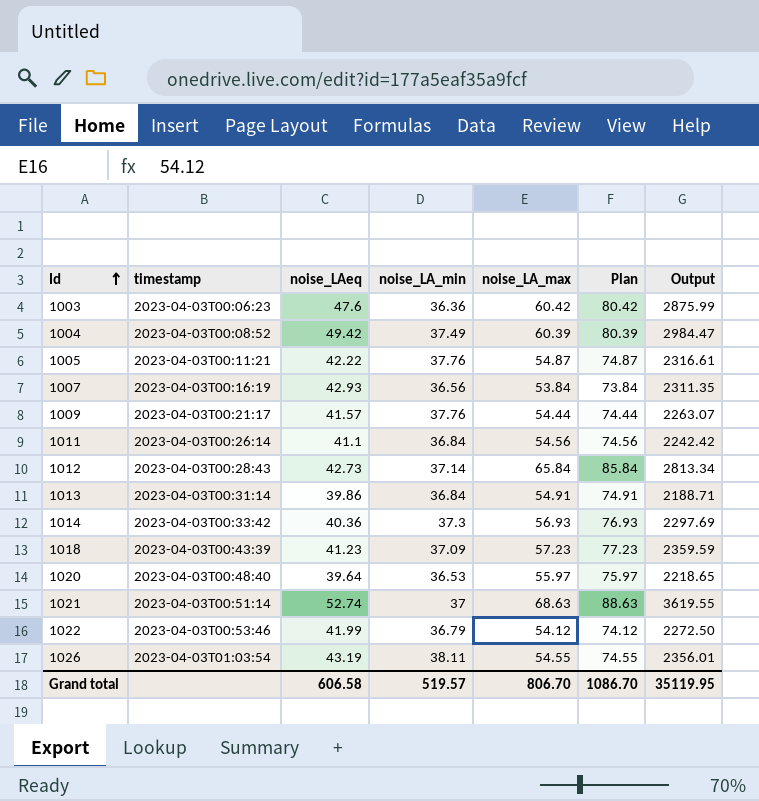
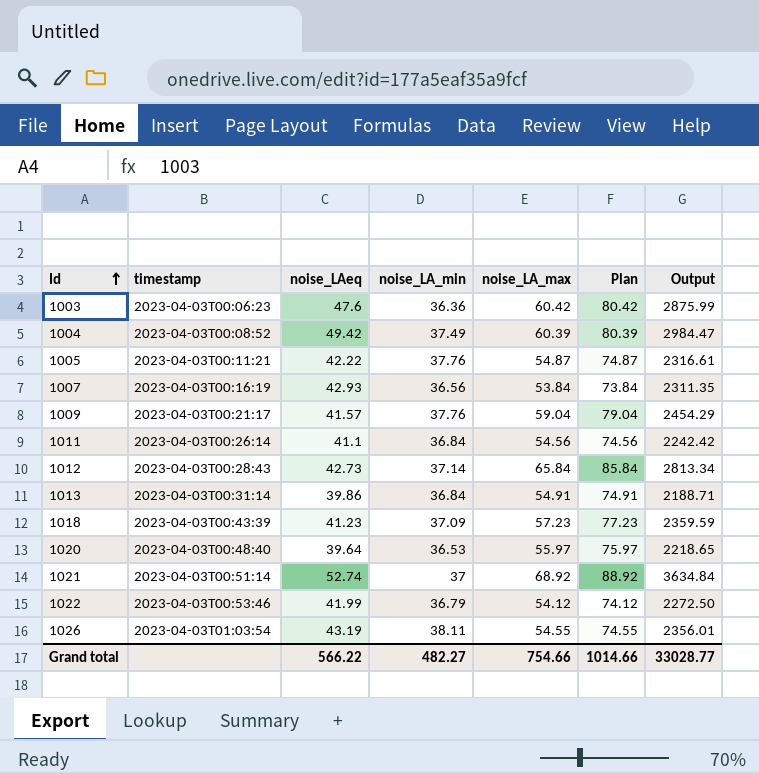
row 1014: 2023-04-03T00:33:42 | 40.36 | 37.3 | 56.93 | 76.93 | 2297.69 -> none
1009 | noise_LA_max: 54.44 -> 59.04
1009 | Plan: 74.44 -> 79.04
1009 | Output: 2263.07 -> 2454.29
1021 | noise_LA_max: 68.63 -> 68.92
1021 | Plan: 88.63 -> 88.92
1021 | Output: 3619.55 -> 3634.84
Grand total | noise_LAeq: 606.58 -> 566.22
Grand total | noise_LA_min: 519.57 -> 482.27
Grand total | noise_LA_max: 806.70 -> 754.66
Grand total | Plan: 1086.70 -> 1014.66
Grand total | Output: 35119.95 -> 33028.77

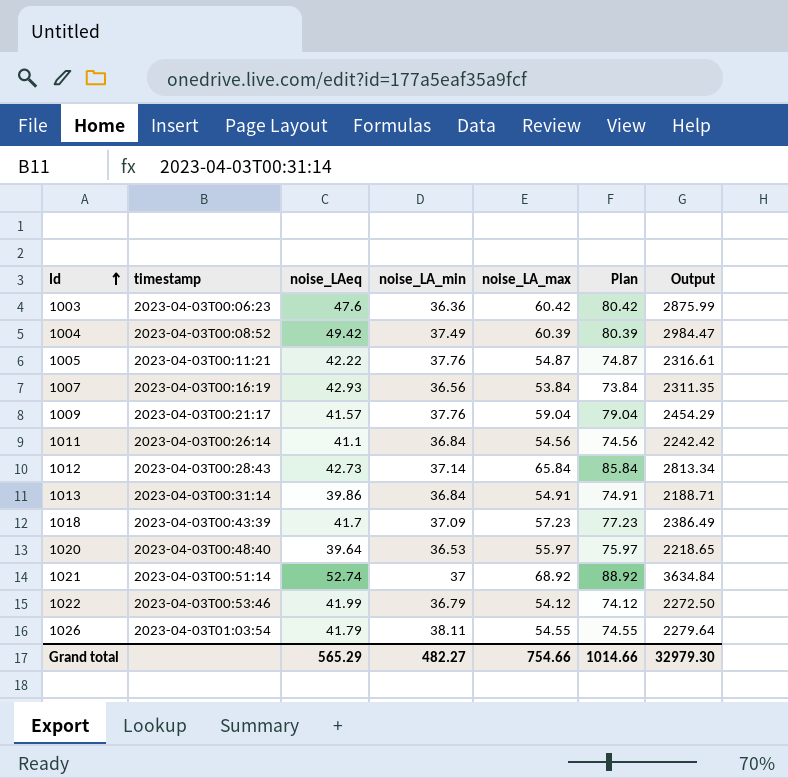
1018 | noise_LAeq: 41.23 -> 41.7
1018 | Output: 2359.59 -> 2386.49
1026 | noise_LAeq: 43.19 -> 41.79
1026 | Output: 2356.01 -> 2279.64
Grand total | noise_LAeq: 566.22 -> 565.29
Grand total | Output: 33028.77 -> 32979.30

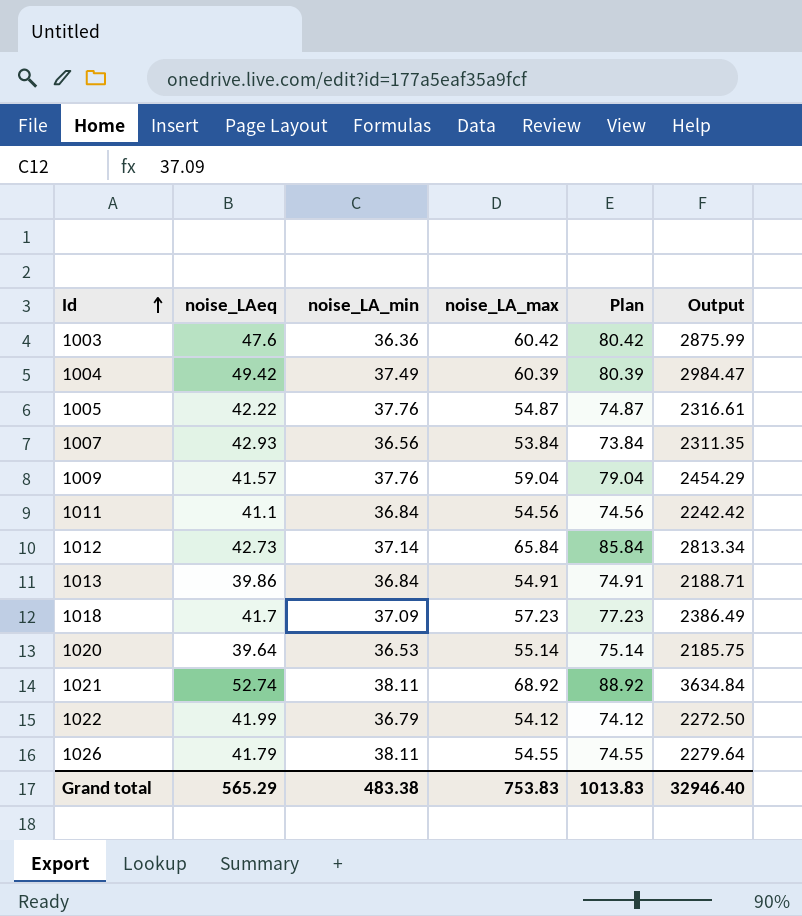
column timestamp | position: 2 -> none
1020 | noise_LA_max: 55.97 -> 55.14
1020 | Plan: 75.97 -> 75.14
1020 | Output: 2218.65 -> 2185.75
1021 | noise_LA_min: 37 -> 38.11
Grand total | noise_LA_min: 482.27 -> 483.38
Grand total | noise_LA_max: 754.66 -> 753.83
Grand total | Plan: 1014.66 -> 1013.83
Grand total | Output: 32979.30 -> 32946.40

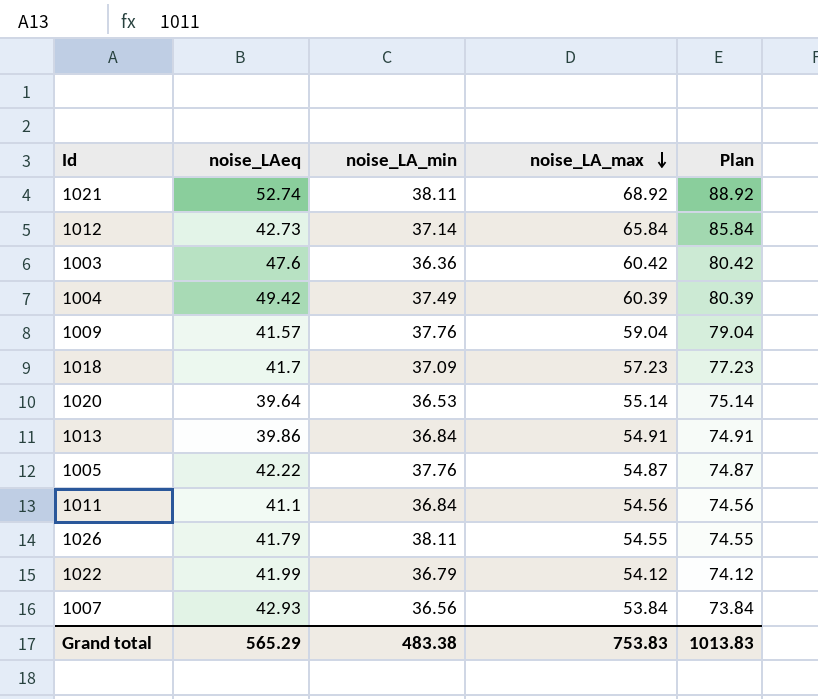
row order: Id ascending -> noise_LA_max descending
column Output | formula: [noise_LAeq] * [noise_LA_max] -> none

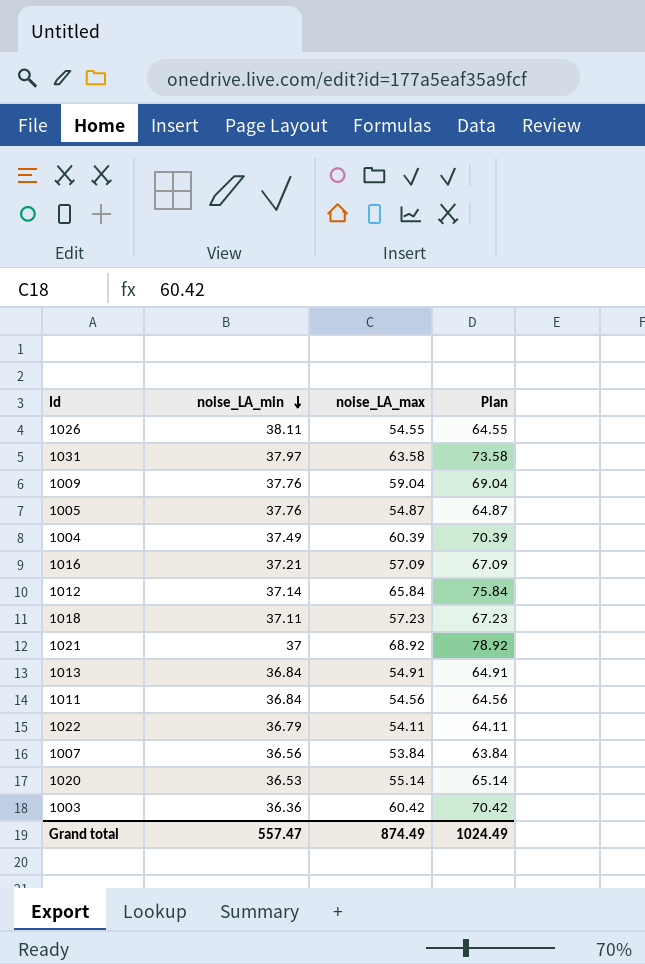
row order: noise_LA_max descending -> noise_LA_min descending
column noise_LAeq | position: 2 -> none
column Plan | formula: [noise_LA_max] + 20 -> [noise_LA_max] + 10
row 1031: none -> 37.97 | 63.58 | 73.58
row 1016: none -> 37.21 | 57.09 | 67.09
1018 | noise_LA_min: 37.09 -> 37.11
1021 | noise_LA_min: 38.11 -> 37
1022 | noise_LA_max: 54.12 -> 54.11
Grand total | noise_LA_min: 483.38 -> 557.47
Grand total | noise_LA_max: 753.83 -> 874.49
Grand total | Plan: 1013.83 -> 1024.49

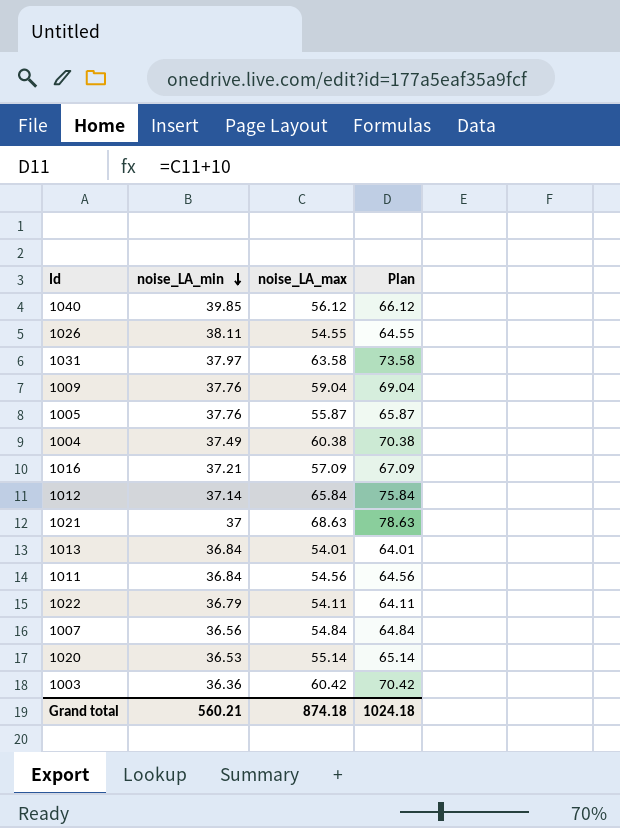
row 1018: 37.11 | 57.23 | 67.23 -> none
row 1040: none -> 39.85 | 56.12 | 66.12
1005 | noise_LA_max: 54.87 -> 55.87
1005 | Plan: 64.87 -> 65.87
1004 | noise_LA_max: 60.39 -> 60.38
1004 | Plan: 70.39 -> 70.38
1021 | noise_LA_max: 68.92 -> 68.63
1021 | Plan: 78.92 -> 78.63
1013 | noise_LA_max: 54.91 -> 54.01
1013 | Plan: 64.91 -> 64.01
1007 | noise_LA_max: 53.84 -> 54.84
1007 | Plan: 63.84 -> 64.84
Grand total | noise_LA_min: 557.47 -> 560.21
Grand total | noise_LA_max: 874.49 -> 874.18
Grand total | Plan: 1024.49 -> 1024.18

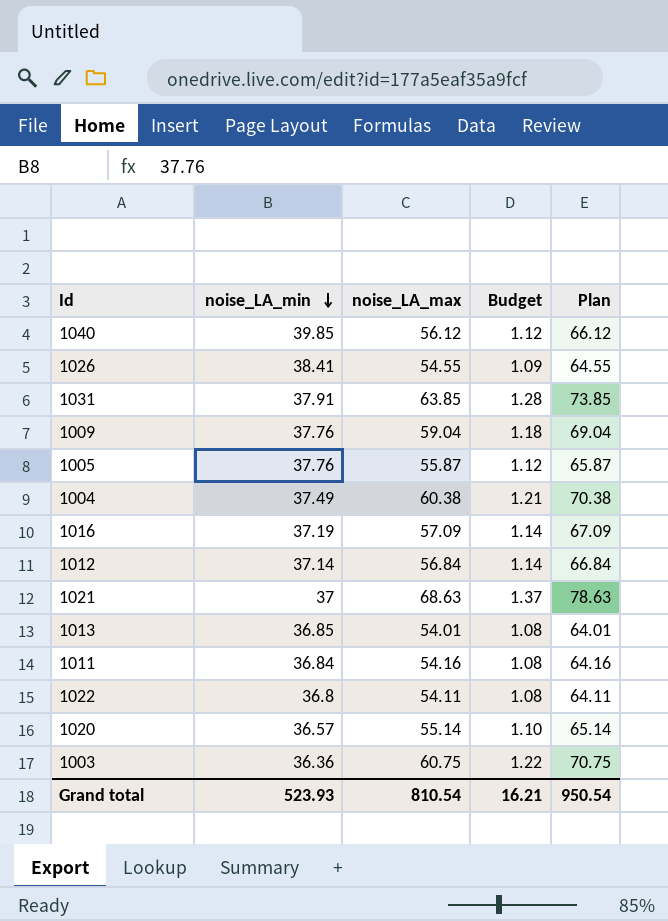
column Budget | formula: none -> [noise_LA_max] * 0.02
row 1007: 36.56 | 54.84 | 64.84 -> none
1026 | noise_LA_min: 38.11 -> 38.41
1031 | noise_LA_min: 37.97 -> 37.91
1031 | noise_LA_max: 63.58 -> 63.85
1031 | Plan: 73.58 -> 73.85
1016 | noise_LA_min: 37.21 -> 37.19
1012 | noise_LA_max: 65.84 -> 56.84
1012 | Plan: 75.84 -> 66.84
1013 | noise_LA_min: 36.84 -> 36.85
1011 | noise_LA_max: 54.56 -> 54.16
1011 | Plan: 64.56 -> 64.16
1022 | noise_LA_min: 36.79 -> 36.8
1020 | noise_LA_min: 36.53 -> 36.57
1003 | noise_LA_max: 60.42 -> 60.75
1003 | Plan: 70.42 -> 70.75
Grand total | noise_LA_min: 560.21 -> 523.93
Grand total | noise_LA_max: 874.18 -> 810.54
Grand total | Plan: 1024.18 -> 950.54

